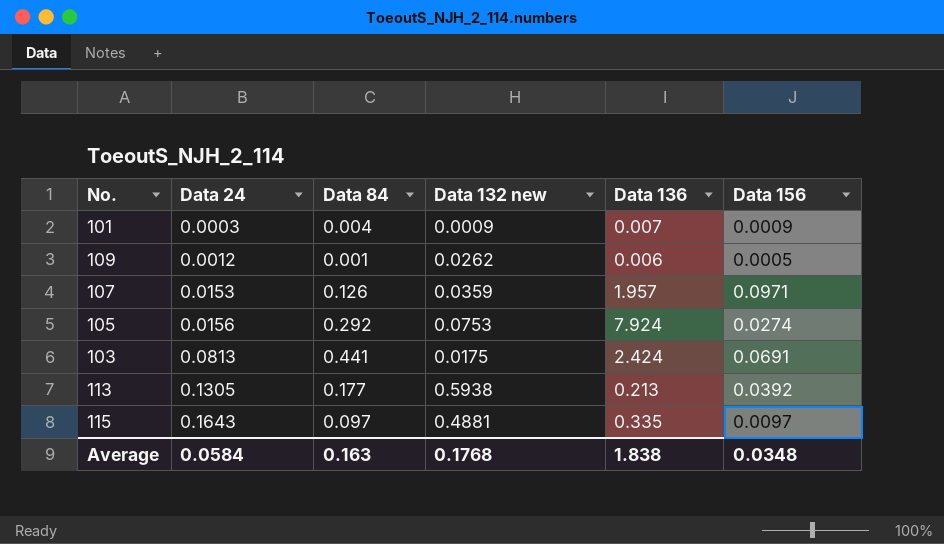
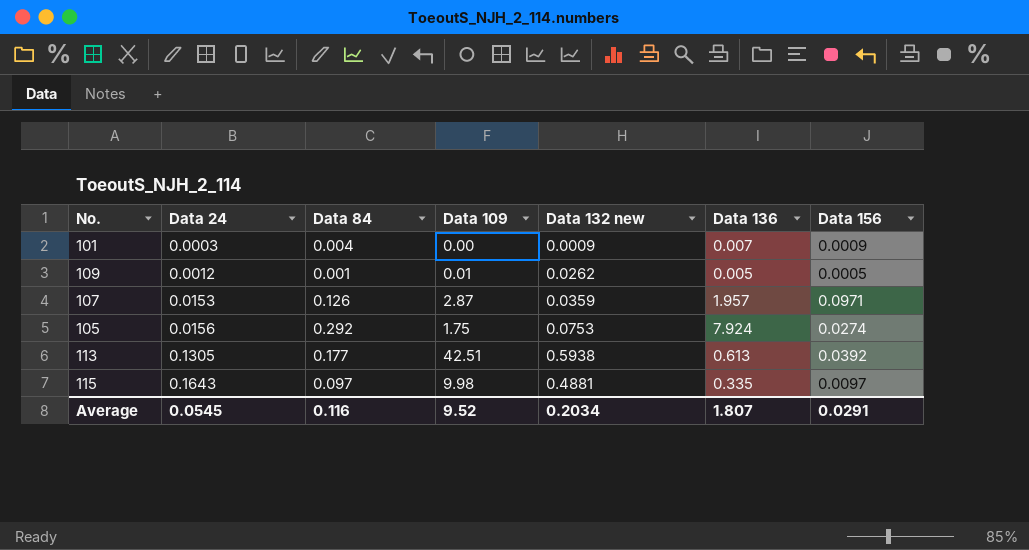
column Data 109 | position: none -> 4
row 103: 0.0813 | 0.441 | 0.0175 | 2.424 | 0.0691 -> none
109 | Data 136: 0.006 -> 0.005
113 | Data 136: 0.213 -> 0.613
Average | Data 24: 0.0584 -> 0.0545
Average | Data 84: 0.163 -> 0.116
Average | Data 132 new: 0.1768 -> 0.2034
Average | Data 136: 1.838 -> 1.807
Average | Data 156: 0.0348 -> 0.0291

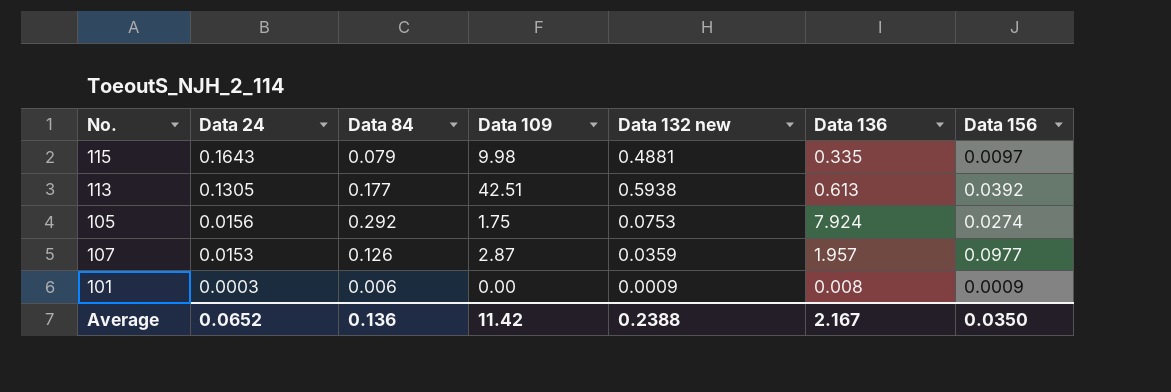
row order: Data 24 ascending -> Data 24 descending
row 109: 0.0012 | 0.001 | 0.01 | 0.0262 | 0.005 | 0.0005 -> none
115 | Data 84: 0.097 -> 0.079
107 | Data 156: 0.0971 -> 0.0977
101 | Data 84: 0.004 -> 0.006
101 | Data 136: 0.007 -> 0.008
Average | Data 24: 0.0545 -> 0.0652
Average | Data 84: 0.116 -> 0.136
Average | Data 109: 9.52 -> 11.42
Average | Data 132 new: 0.2034 -> 0.2388
Average | Data 136: 1.807 -> 2.167
Average | Data 156: 0.0291 -> 0.0350

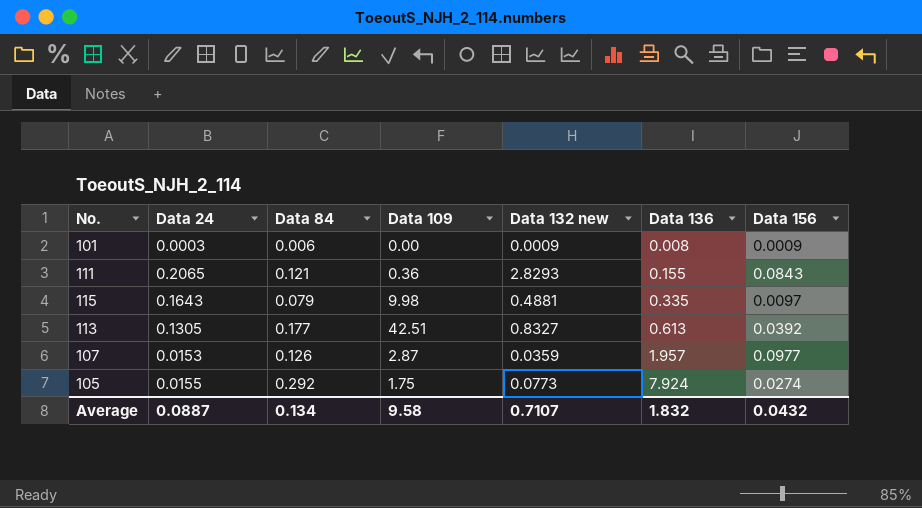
row order: Data 24 descending -> Data 136 ascending
row 111: none -> 0.2065 | 0.121 | 0.36 | 2.8293 | 0.155 | 0.0843
113 | Data 132 new: 0.5938 -> 0.8327
105 | Data 24: 0.0156 -> 0.0155
105 | Data 132 new: 0.0753 -> 0.0773
Average | Data 24: 0.0652 -> 0.0887
Average | Data 84: 0.136 -> 0.134
Average | Data 109: 11.42 -> 9.58
Average | Data 132 new: 0.2388 -> 0.7107
Average | Data 136: 2.167 -> 1.832
Average | Data 156: 0.0350 -> 0.0432

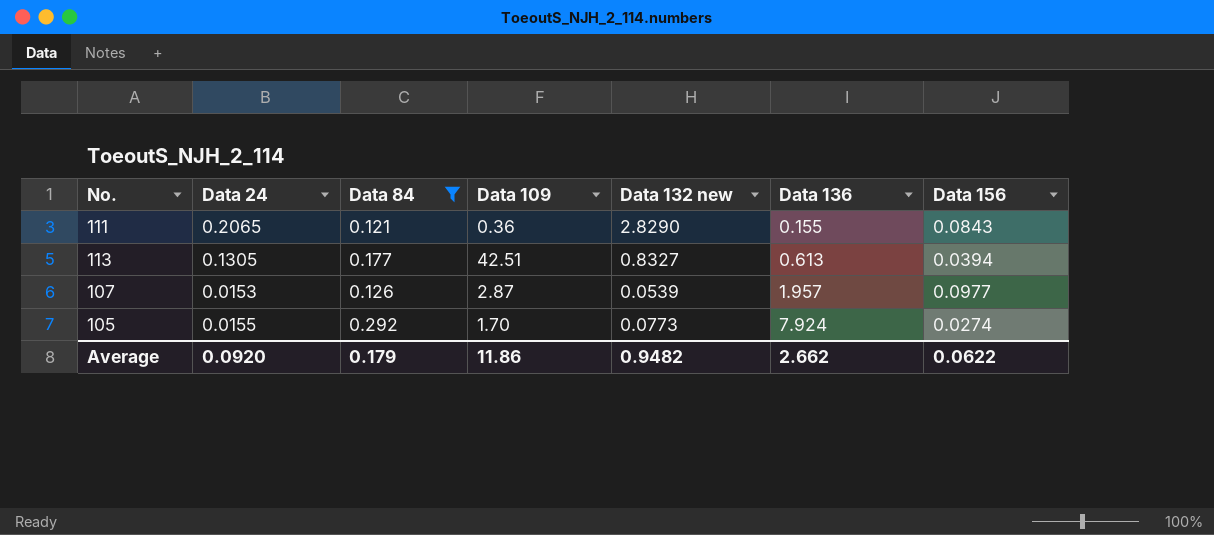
filter: none -> Data 84 >= 0.121
111 | Data 132 new: 2.8293 -> 2.8290
113 | Data 156: 0.0392 -> 0.0394
107 | Data 132 new: 0.0359 -> 0.0539
105 | Data 109: 1.75 -> 1.70
Average | Data 24: 0.0887 -> 0.0920
Average | Data 84: 0.134 -> 0.179
Average | Data 109: 9.58 -> 11.86
Average | Data 132 new: 0.7107 -> 0.9482
Average | Data 136: 1.832 -> 2.662
Average | Data 156: 0.0432 -> 0.0622

